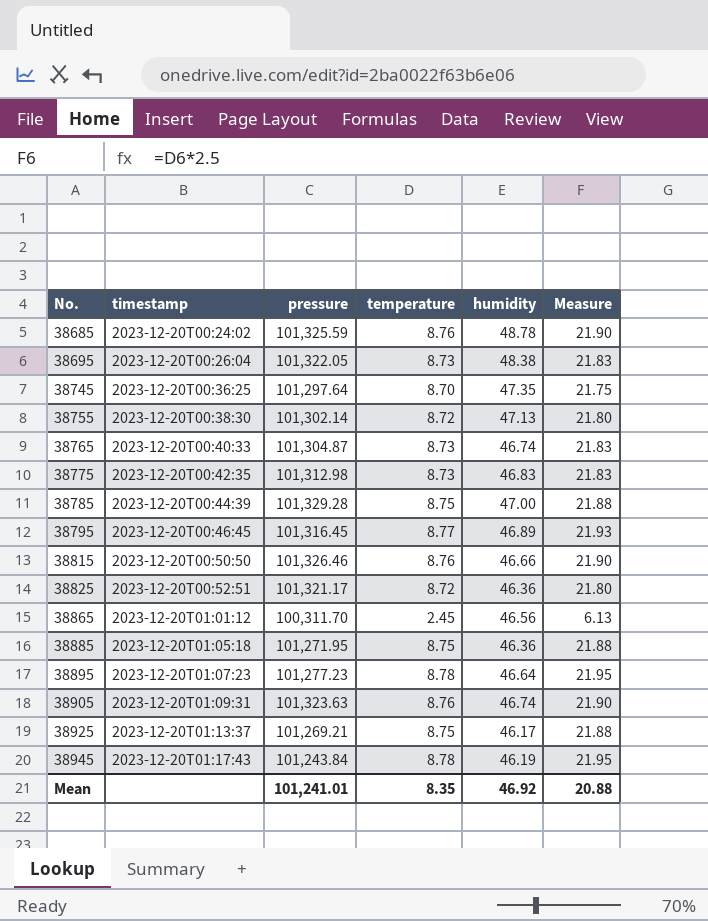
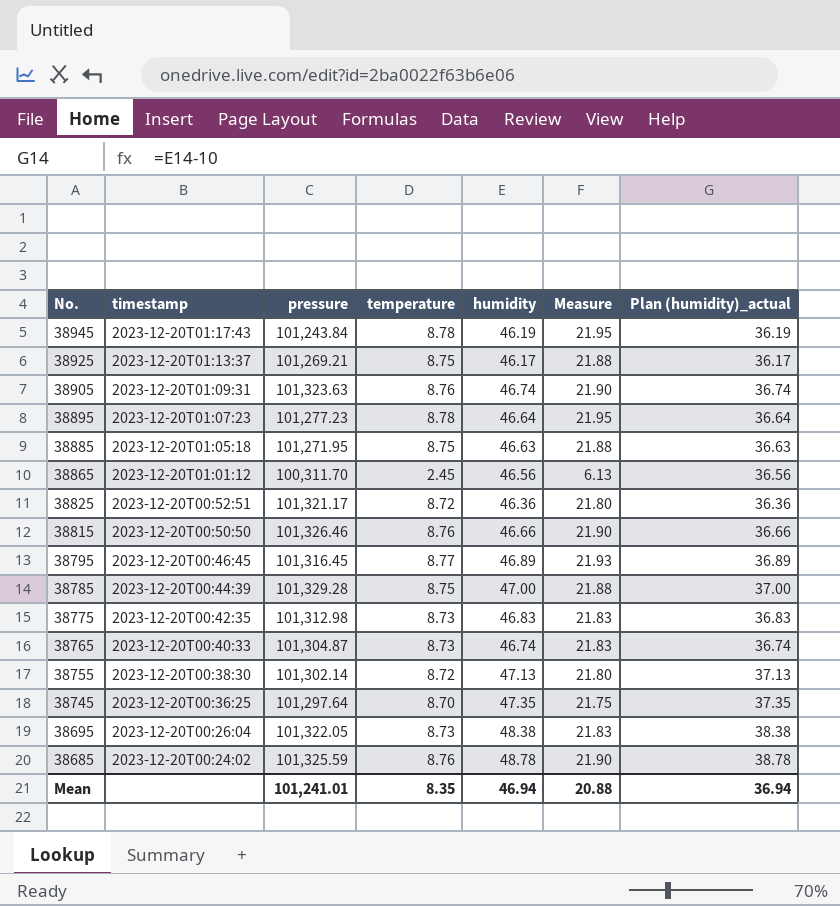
row order: No. ascending -> No. descending
column Plan (humidity)_actual | formula: none -> [humidity] - 10
38885 | humidity: 46.36 -> 46.63
Mean | humidity: 46.92 -> 46.94

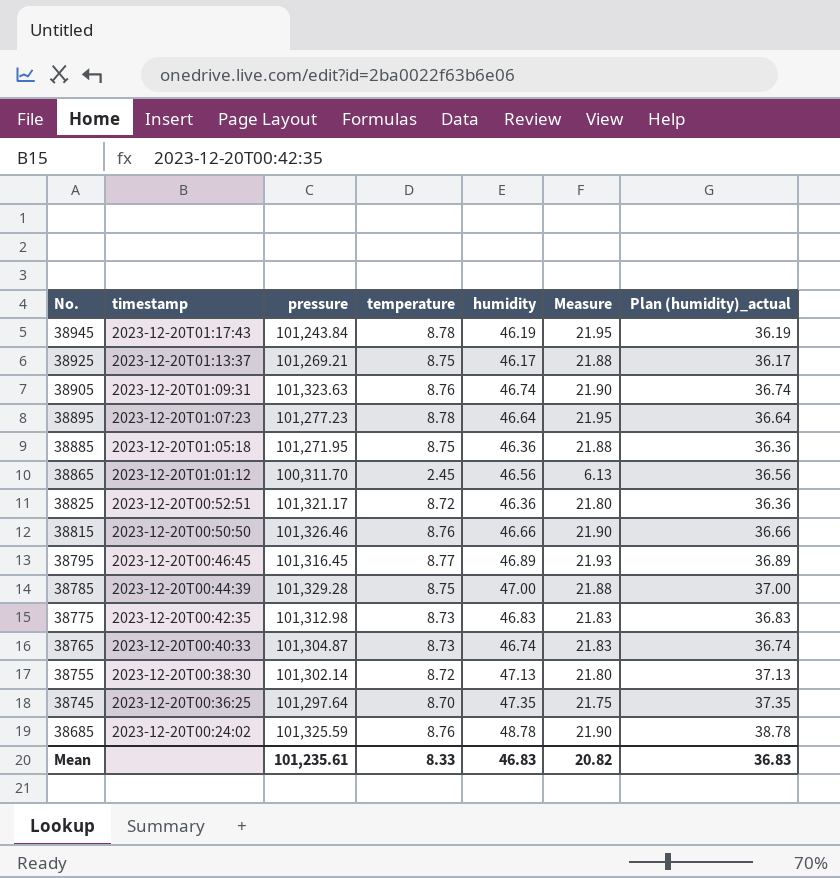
row 38695: 2023-12-20T00:26:04 | 101,322.05 | 8.73 | 48.38 | 21.83 | 38.38 -> none
38885 | humidity: 46.63 -> 46.36
38885 | Plan (humidity)_actual: 36.63 -> 36.36
Mean | pressure: 101,241.01 -> 101,235.61
Mean | temperature: 8.35 -> 8.33
Mean | humidity: 46.94 -> 46.83
Mean | Measure: 20.88 -> 20.82
Mean | Plan (humidity)_actual: 36.94 -> 36.83

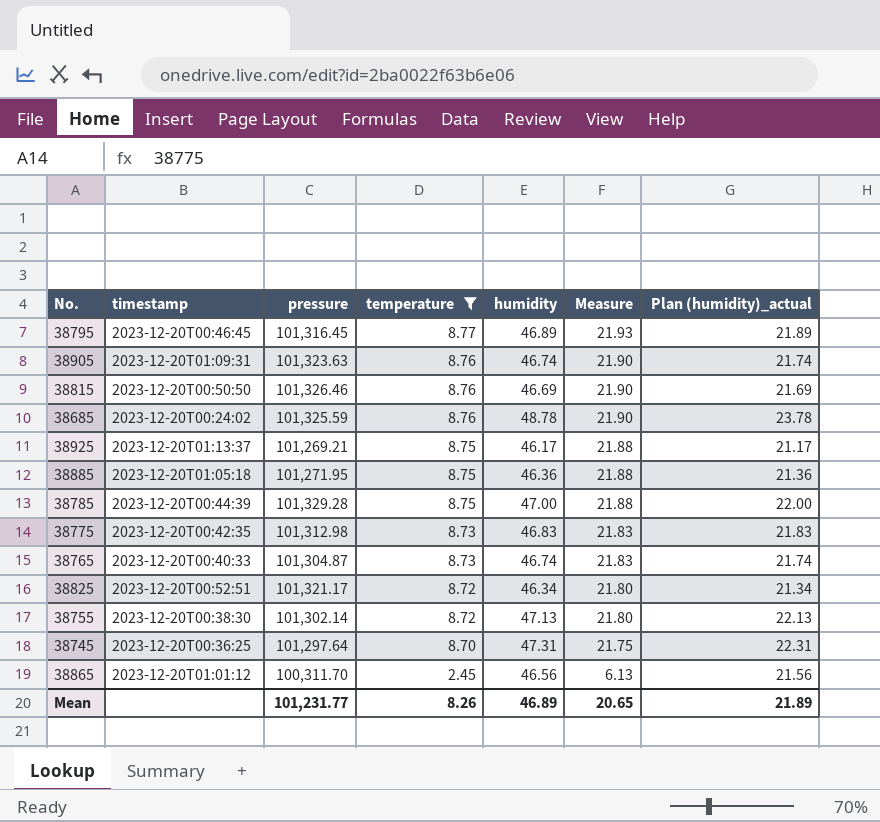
filter: none -> temperature != 8.78
row order: No. descending -> temperature descending
column Plan (humidity)_actual | formula: [humidity] - 10 -> [humidity] - 25
38815 | humidity: 46.66 -> 46.69
38825 | humidity: 46.36 -> 46.34
38745 | humidity: 47.35 -> 47.31
Mean | pressure: 101,235.61 -> 101,231.77
Mean | temperature: 8.33 -> 8.26
Mean | humidity: 46.83 -> 46.89
Mean | Measure: 20.82 -> 20.65
Mean | Plan (humidity)_actual: 36.83 -> 21.89

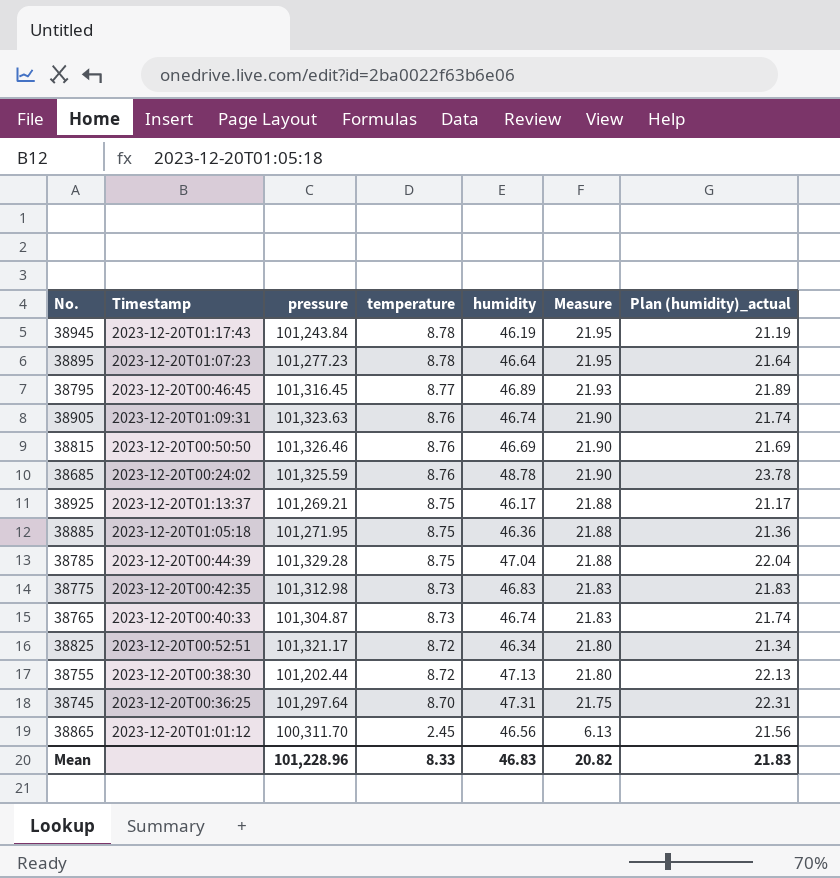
filter: temperature != 8.78 -> none
column name: timestamp -> Timestamp
38785 | humidity: 47.00 -> 47.04
38785 | Plan (humidity)_actual: 22.00 -> 22.04
38755 | pressure: 101,302.14 -> 101,202.44
Mean | pressure: 101,231.77 -> 101,228.96
Mean | temperature: 8.26 -> 8.33
Mean | humidity: 46.89 -> 46.83
Mean | Measure: 20.65 -> 20.82
Mean | Plan (humidity)_actual: 21.89 -> 21.83

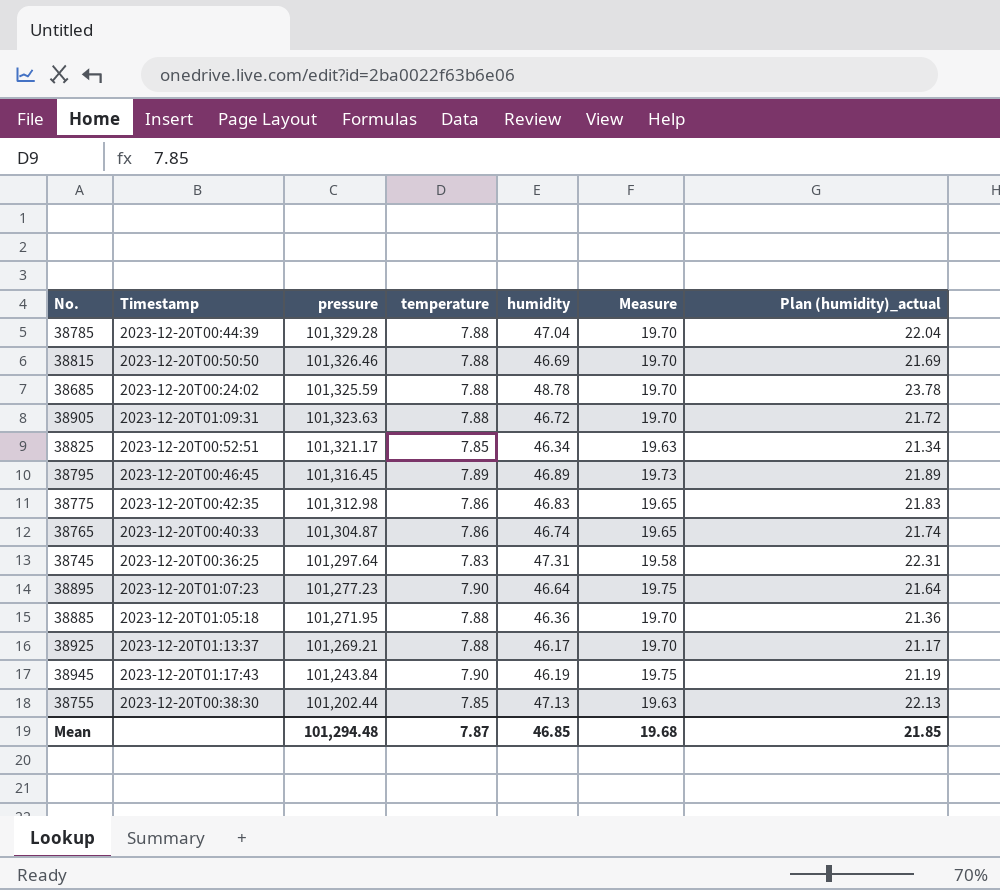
row order: temperature descending -> pressure descending
row 38865: 2023-12-20T01:01:12 | 100,311.70 | 2.45 | 46.56 | 6.13 | 21.56 -> none
38785 | temperature: 8.75 -> 7.88
38785 | Measure: 21.88 -> 19.70
38815 | temperature: 8.76 -> 7.88
38815 | Measure: 21.90 -> 19.70
38685 | temperature: 8.76 -> 7.88
38685 | Measure: 21.90 -> 19.70
38905 | temperature: 8.76 -> 7.88
38905 | humidity: 46.74 -> 46.72
38905 | Measure: 21.90 -> 19.70
38905 | Plan (humidity)_actual: 21.74 -> 21.72
38825 | temperature: 8.72 -> 7.85
38825 | Measure: 21.80 -> 19.63
38795 | temperature: 8.77 -> 7.89
38795 | Measure: 21.93 -> 19.73
38775 | temperature: 8.73 -> 7.86
38775 | Measure: 21.83 -> 19.65
38765 | temperature: 8.73 -> 7.86
38765 | Measure: 21.83 -> 19.65
38745 | temperature: 8.70 -> 7.83
38745 | Measure: 21.75 -> 19.58
38895 | temperature: 8.78 -> 7.90
38895 | Measure: 21.95 -> 19.75
38885 | temperature: 8.75 -> 7.88
38885 | Measure: 21.88 -> 19.70
38925 | temperature: 8.75 -> 7.88
38925 | Measure: 21.88 -> 19.70
38945 | temperature: 8.78 -> 7.90
38945 | Measure: 21.95 -> 19.75
38755 | temperature: 8.72 -> 7.85
38755 | Measure: 21.80 -> 19.63
Mean | pressure: 101,228.96 -> 101,294.48
Mean | temperature: 8.33 -> 7.87
Mean | humidity: 46.83 -> 46.85
Mean | Measure: 20.82 -> 19.68
Mean | Plan (humidity)_actual: 21.83 -> 21.85

